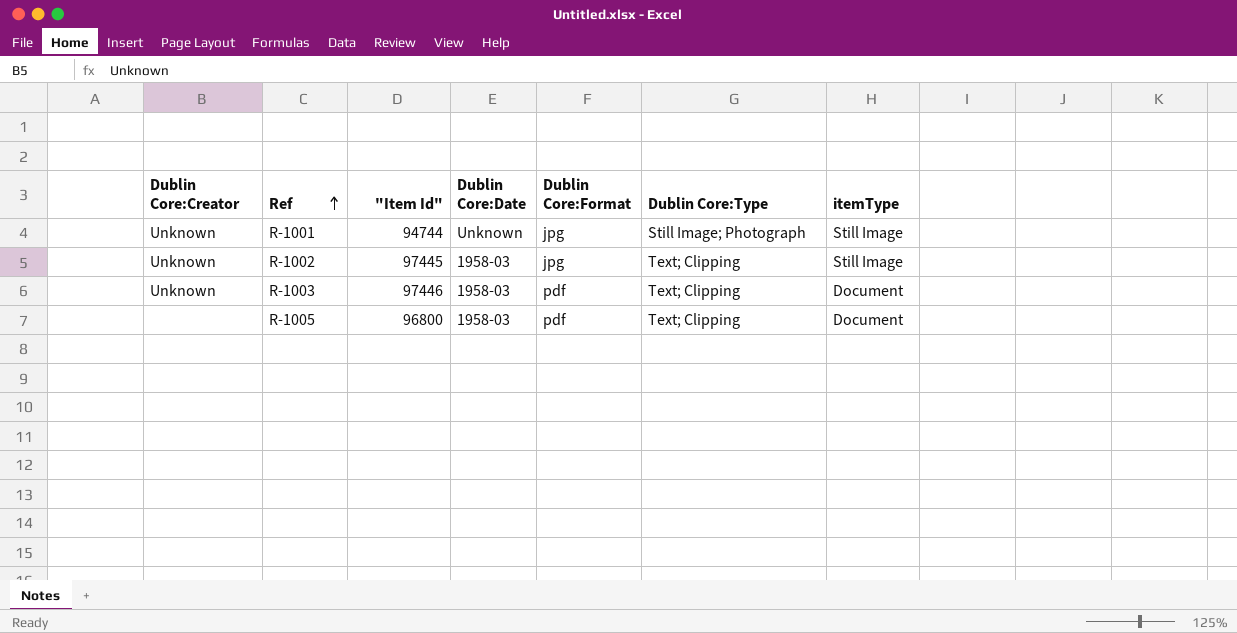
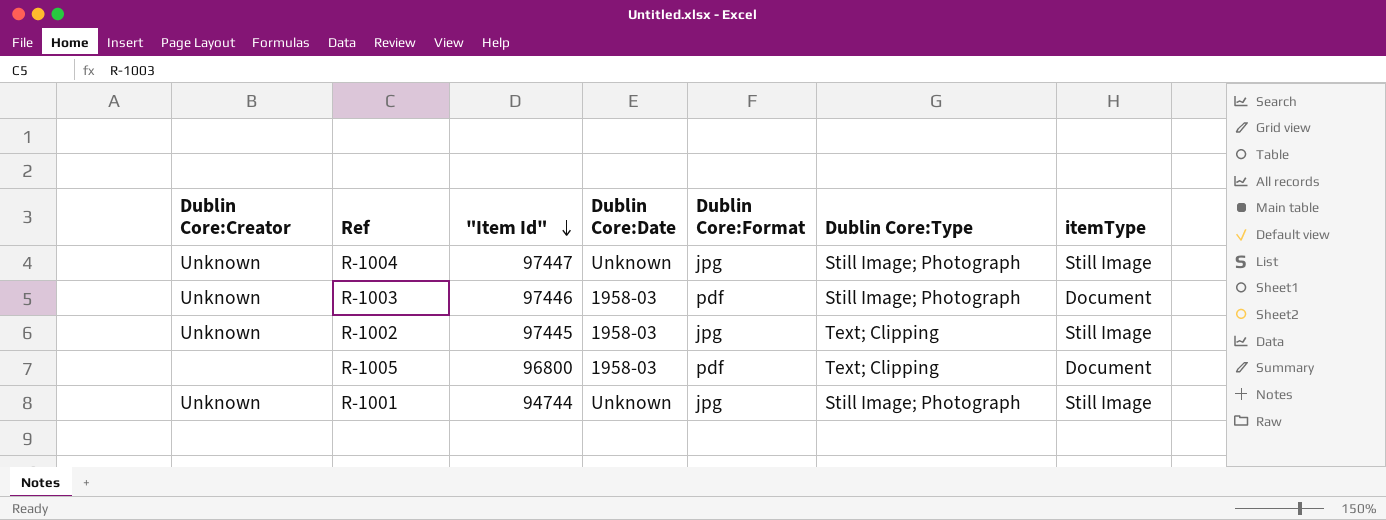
row order: Ref ascending -> "Item Id" descending
row R-1004: none -> Unknown | 97447 | Unknown | jpg | Still Image; Photograph | Still Image
R-1003 | Dublin Core:Type: Text; Clipping -> Still Image; Photograph

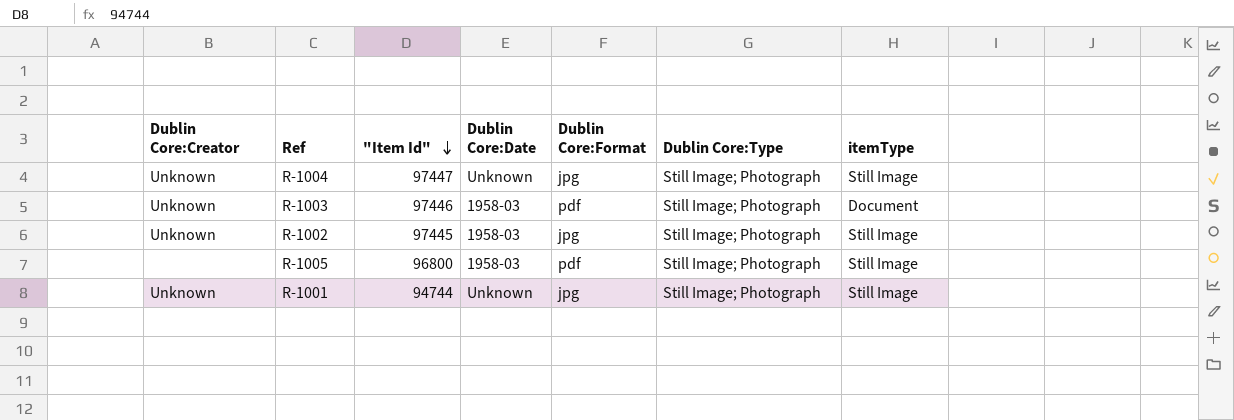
R-1002 | Dublin Core:Type: Text; Clipping -> Still Image; Photograph
R-1005 | Dublin Core:Type: Text; Clipping -> Still Image; Photograph
R-1005 | itemType: Document -> Still Image

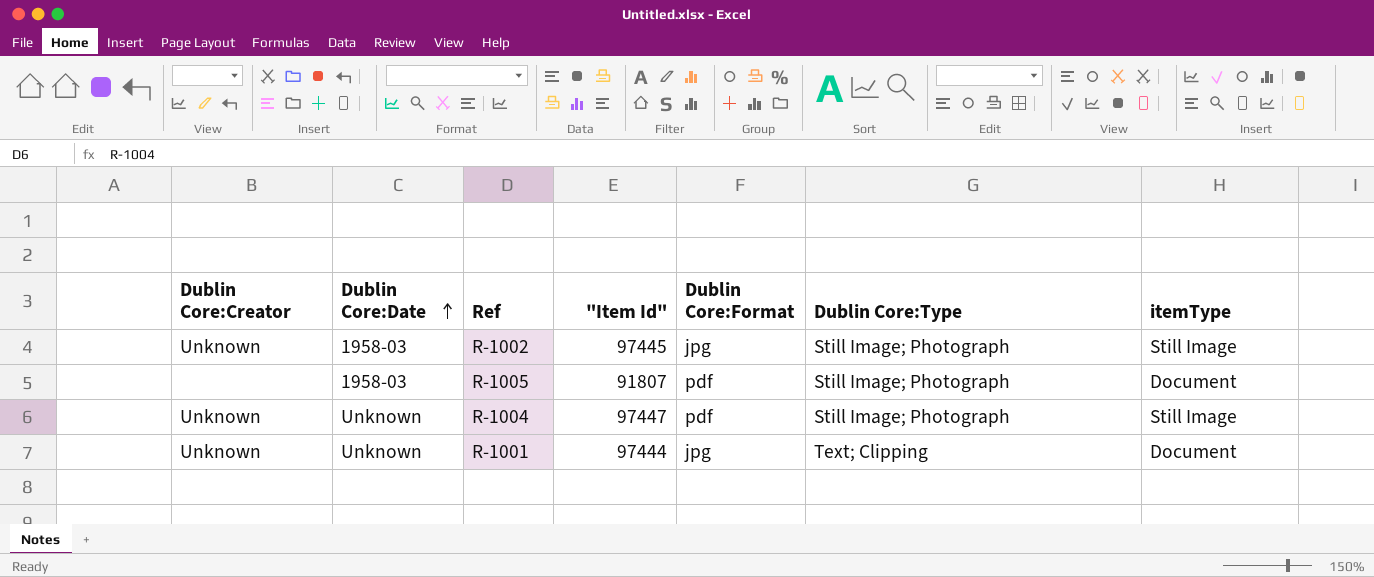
row order: "Item Id" descending -> Dublin Core:Date ascending
column Dublin Core:Date | position: 4 -> 2
row R-1003: Unknown | 97446 | 1958-03 | pdf | Still Image; Photograph | Document -> none
R-1005 | "Item Id": 96800 -> 91807
R-1005 | itemType: Still Image -> Document
R-1004 | Dublin Core:Format: jpg -> pdf
R-1001 | "Item Id": 94744 -> 97444
R-1001 | Dublin Core:Type: Still Image; Photograph -> Text; Clipping
R-1001 | itemType: Still Image -> Document

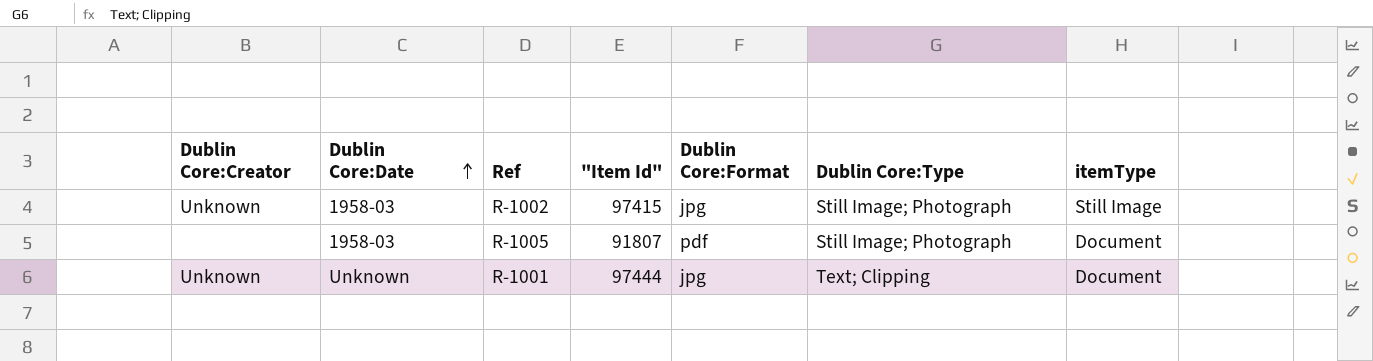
row R-1004: Unknown | Unknown | 97447 | pdf | Still Image; Photograph | Still Image -> none
R-1002 | "Item Id": 97445 -> 97415

